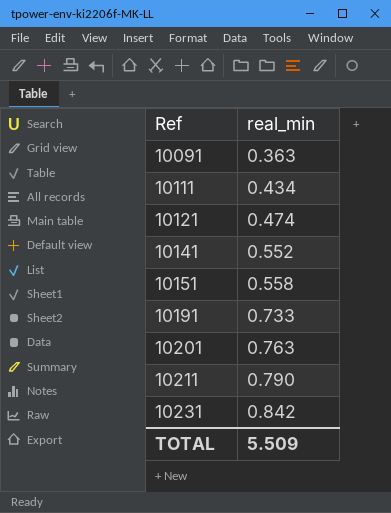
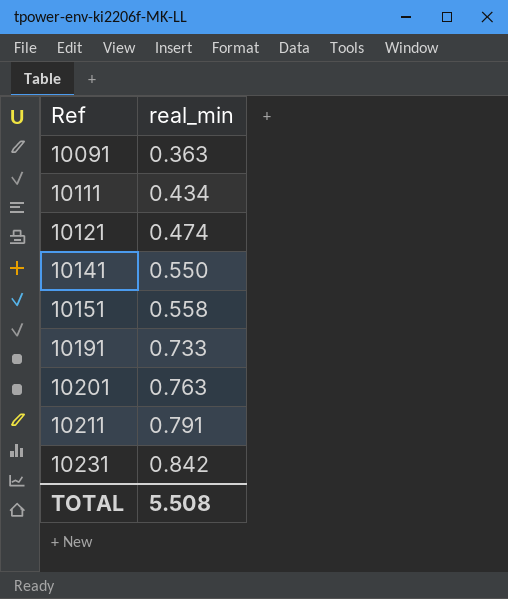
10141 | real_min: 0.552 -> 0.550
10211 | real_min: 0.790 -> 0.791
TOTAL | real_min: 5.509 -> 5.508

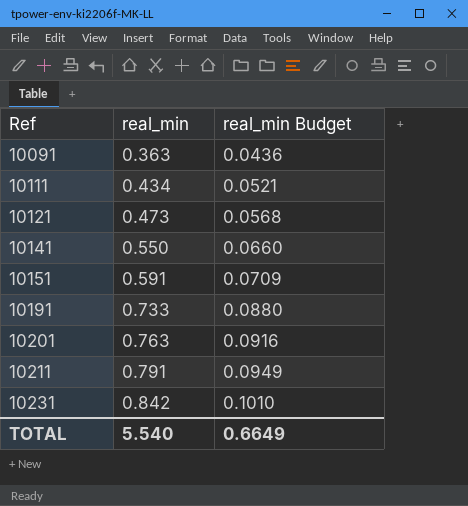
column real_min Budget | formula: none -> [real_min] * 0.12
10121 | real_min: 0.474 -> 0.473
10151 | real_min: 0.558 -> 0.591
TOTAL | real_min: 5.508 -> 5.540

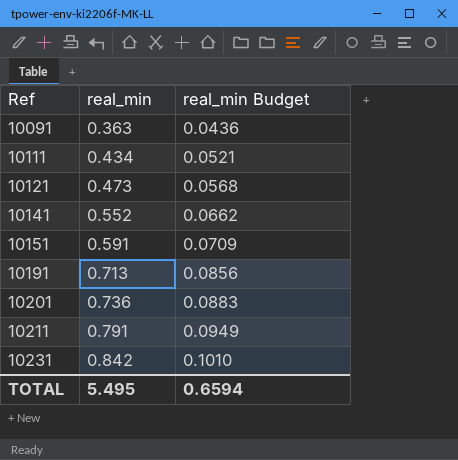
10141 | real_min: 0.550 -> 0.552
10141 | real_min Budget: 0.0660 -> 0.0662
10191 | real_min: 0.733 -> 0.713
10191 | real_min Budget: 0.0880 -> 0.0856
10201 | real_min: 0.763 -> 0.736
10201 | real_min Budget: 0.0916 -> 0.0883
TOTAL | real_min: 5.540 -> 5.495
TOTAL | real_min Budget: 0.6649 -> 0.6594

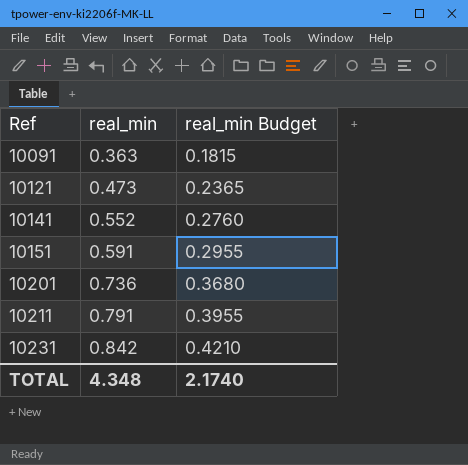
column real_min Budget | formula: [real_min] * 0.12 -> [real_min] * 0.5
row 10111: 0.434 | 0.0521 -> none
row 10191: 0.713 | 0.0856 -> none
TOTAL | real_min: 5.495 -> 4.348
TOTAL | real_min Budget: 0.6594 -> 2.1740

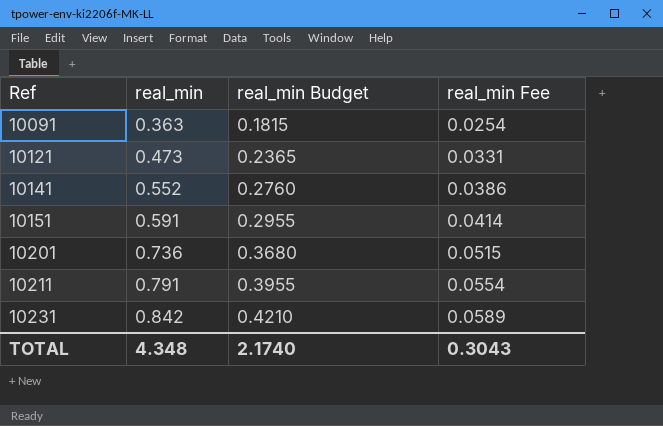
column real_min Fee | formula: none -> [real_min] * 0.07

